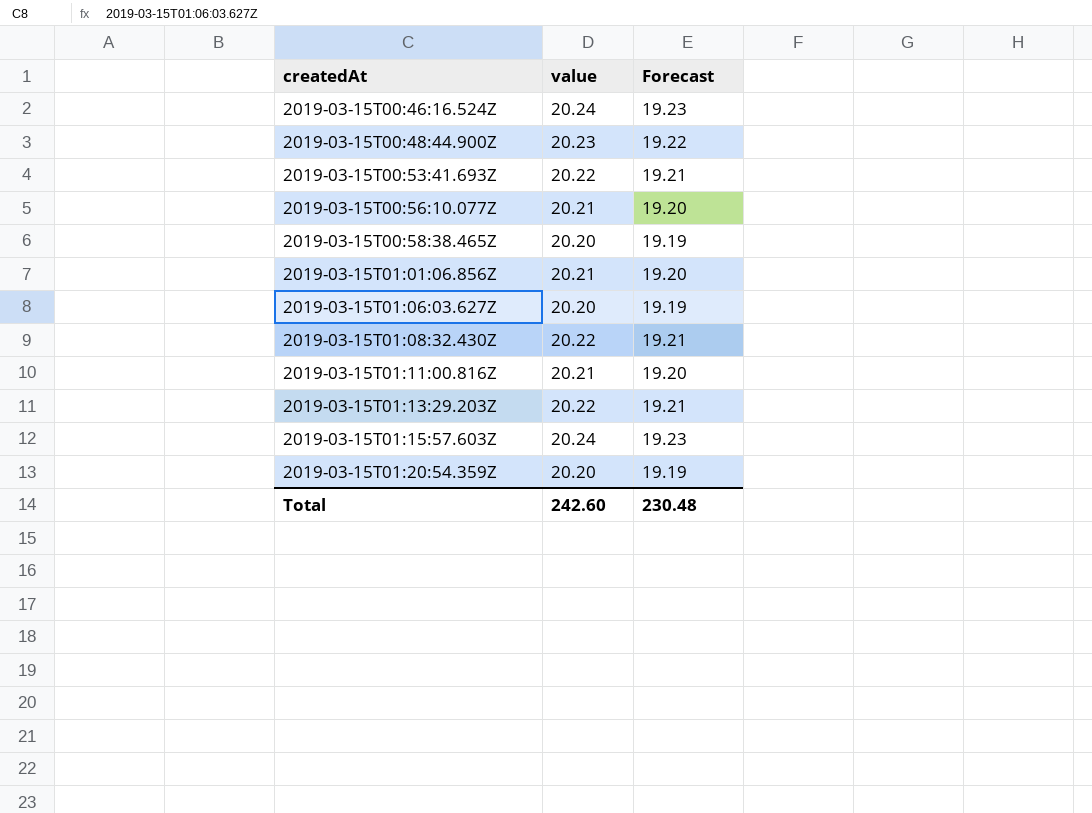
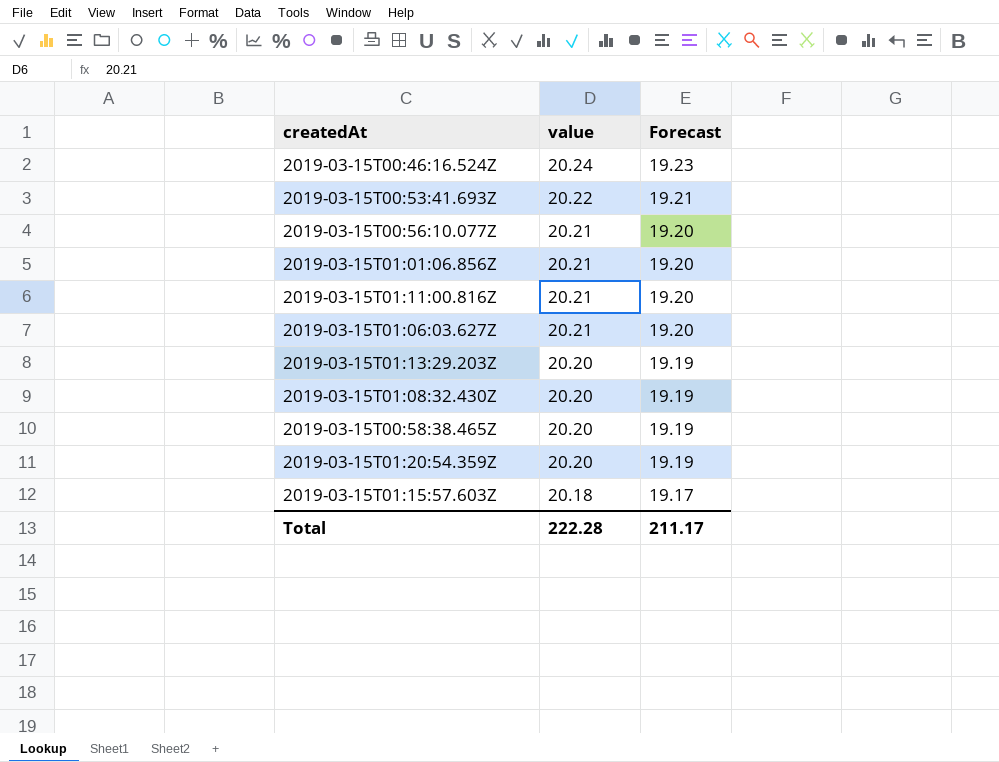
row order: createdAt ascending -> value descending
row 2019-03-15T00:48:44.900Z: 20.23 | 19.22 -> none
2019-03-15T01:06:03.627Z | value: 20.20 -> 20.21
2019-03-15T01:06:03.627Z | Forecast: 19.19 -> 19.20
2019-03-15T01:13:29.203Z | value: 20.22 -> 20.20
2019-03-15T01:13:29.203Z | Forecast: 19.21 -> 19.19
2019-03-15T01:08:32.430Z | value: 20.22 -> 20.20
2019-03-15T01:08:32.430Z | Forecast: 19.21 -> 19.19
2019-03-15T01:15:57.603Z | value: 20.24 -> 20.18
2019-03-15T01:15:57.603Z | Forecast: 19.23 -> 19.17
Total | value: 242.60 -> 222.28
Total | Forecast: 230.48 -> 211.17

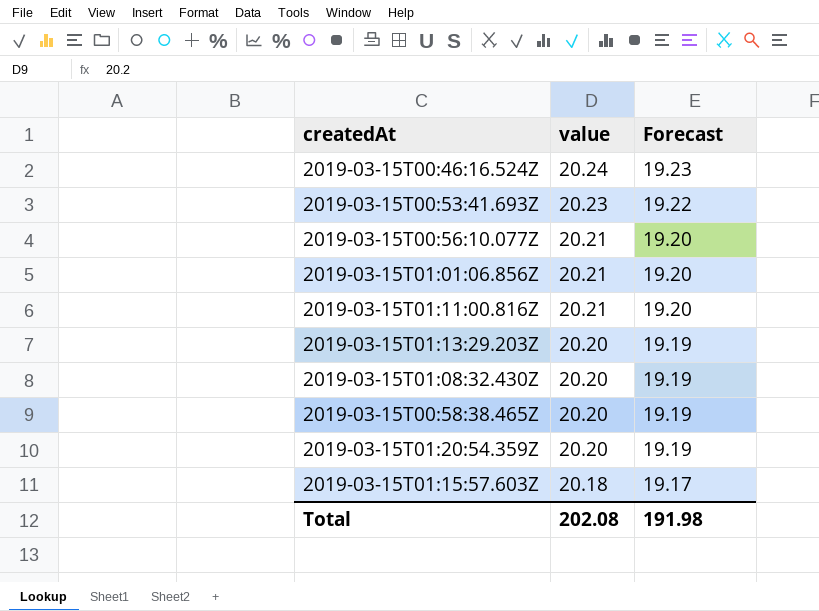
row 2019-03-15T01:06:03.627Z: 20.21 | 19.20 -> none
2019-03-15T00:53:41.693Z | value: 20.22 -> 20.23
2019-03-15T00:53:41.693Z | Forecast: 19.21 -> 19.22
Total | value: 222.28 -> 202.08
Total | Forecast: 211.17 -> 191.98

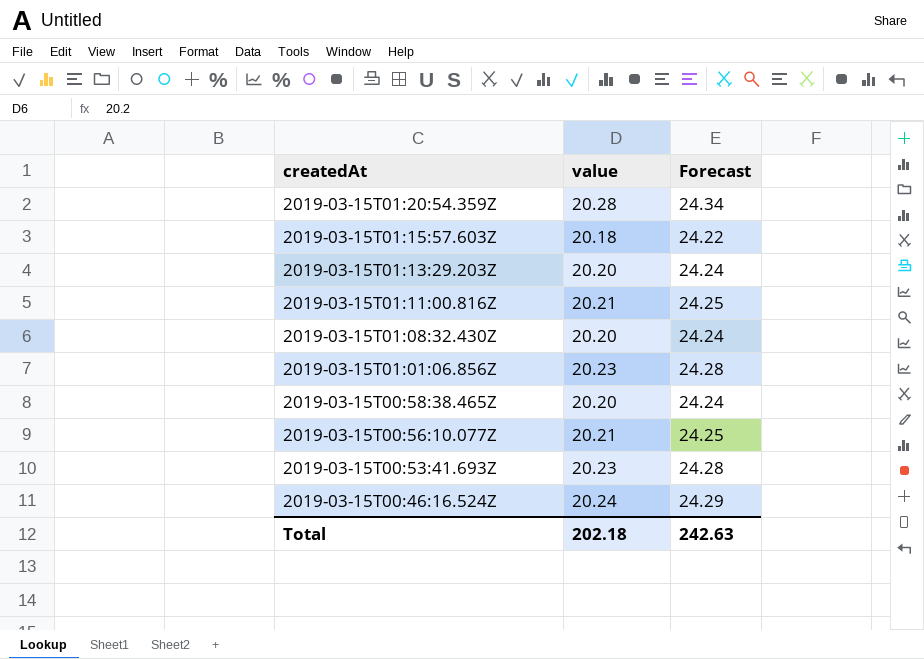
row order: value descending -> createdAt descending
column Forecast | formula: [value] * 0.95 -> [value] * 1.2
2019-03-15T01:20:54.359Z | value: 20.20 -> 20.28
2019-03-15T01:01:06.856Z | value: 20.21 -> 20.23
Total | value: 202.08 -> 202.18
Total | Forecast: 191.98 -> 242.63

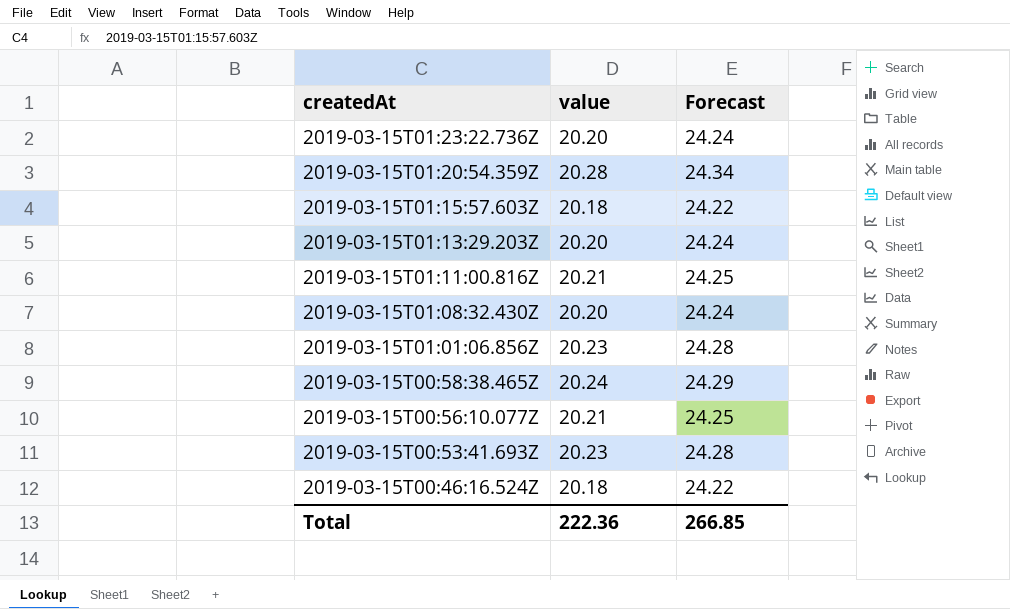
row 2019-03-15T01:23:22.736Z: none -> 20.20 | 24.24
2019-03-15T00:58:38.465Z | value: 20.20 -> 20.24
2019-03-15T00:58:38.465Z | Forecast: 24.24 -> 24.29
2019-03-15T00:46:16.524Z | value: 20.24 -> 20.18
2019-03-15T00:46:16.524Z | Forecast: 24.29 -> 24.22
Total | value: 202.18 -> 222.36
Total | Forecast: 242.63 -> 266.85

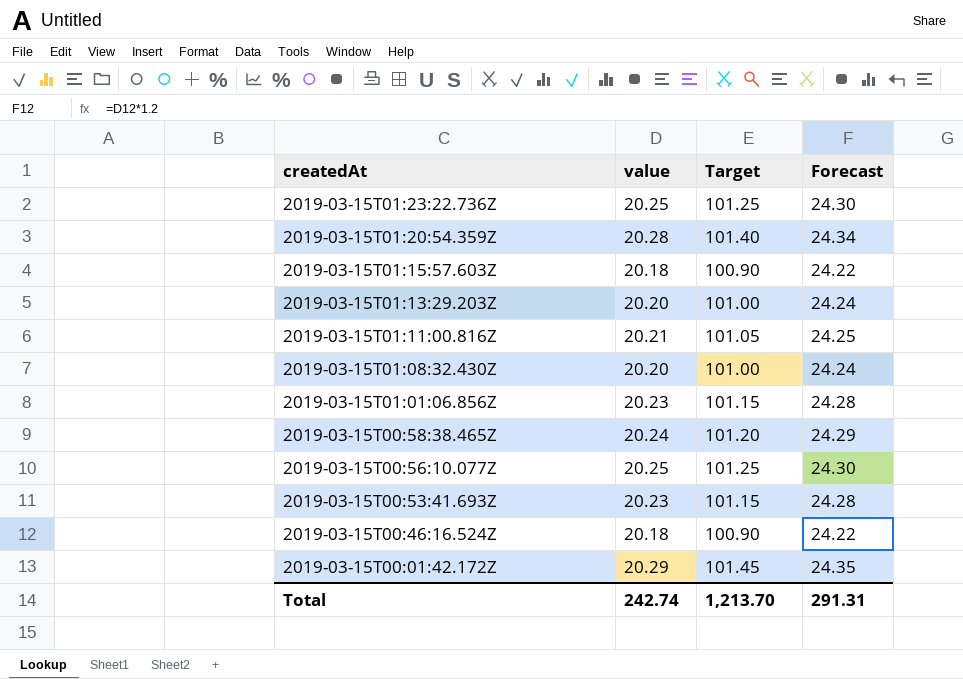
column Target | formula: none -> [value] * 5
2019-03-15T01:23:22.736Z | value: 20.20 -> 20.25
2019-03-15T01:23:22.736Z | Forecast: 24.24 -> 24.30
2019-03-15T00:56:10.077Z | value: 20.21 -> 20.25
2019-03-15T00:56:10.077Z | Forecast: 24.25 -> 24.30
row 2019-03-15T00:01:42.172Z: none -> 20.29 | 101.45 | 24.35
Total | value: 222.36 -> 242.74
Total | Forecast: 266.85 -> 291.31

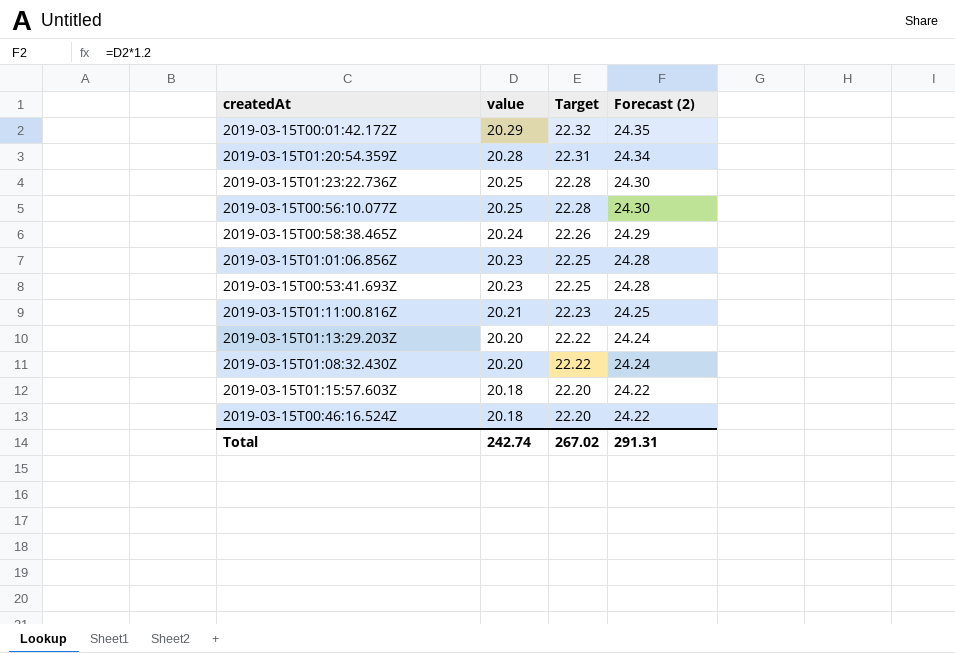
row order: createdAt descending -> value descending
column Target | formula: [value] * 5 -> [value] * 1.1
column name: Forecast -> Forecast (2)
Total | Target: 1,213.70 -> 267.02

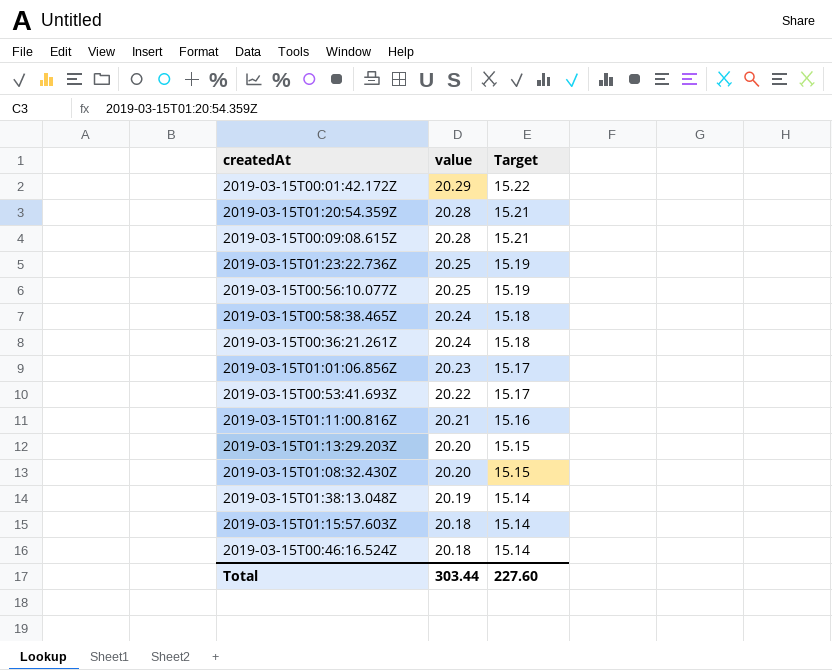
column Forecast (2) | formula: [value] * 1.2 -> none
column Target | formula: [value] * 1.1 -> [value] * 0.75
row 2019-03-15T00:09:08.615Z: none -> 20.28 | 15.21
row 2019-03-15T00:36:21.261Z: none -> 20.24 | 15.18
2019-03-15T00:53:41.693Z | value: 20.23 -> 20.22
row 2019-03-15T01:38:13.048Z: none -> 20.19 | 15.14
Total | value: 242.74 -> 303.44
Total | Target: 267.02 -> 227.60

